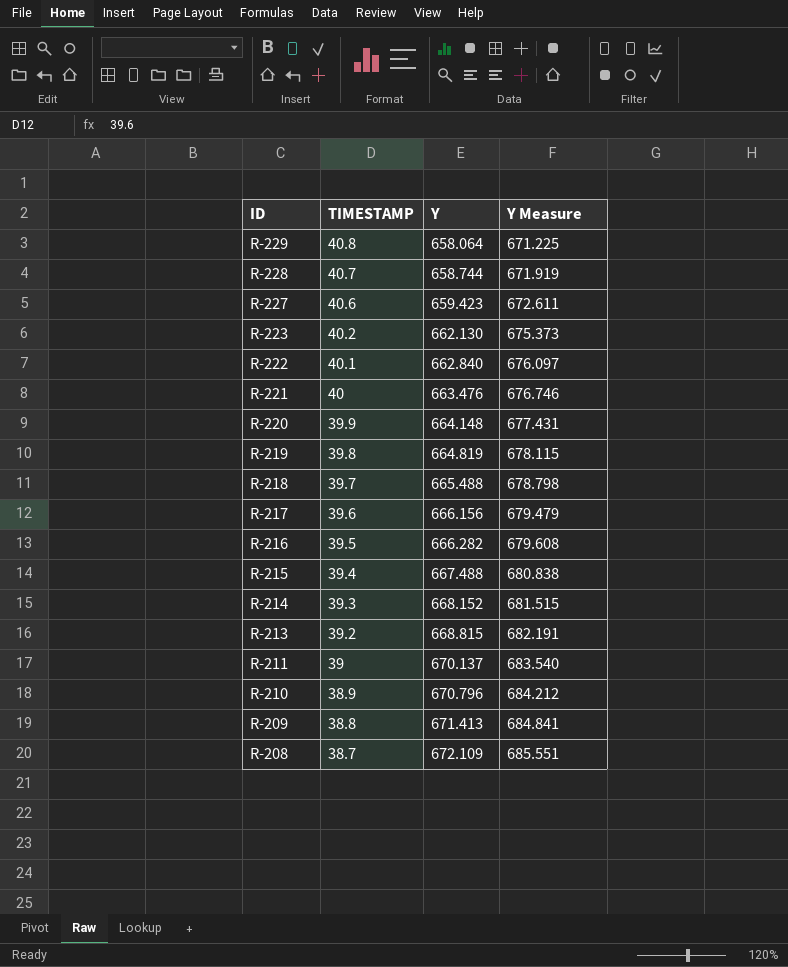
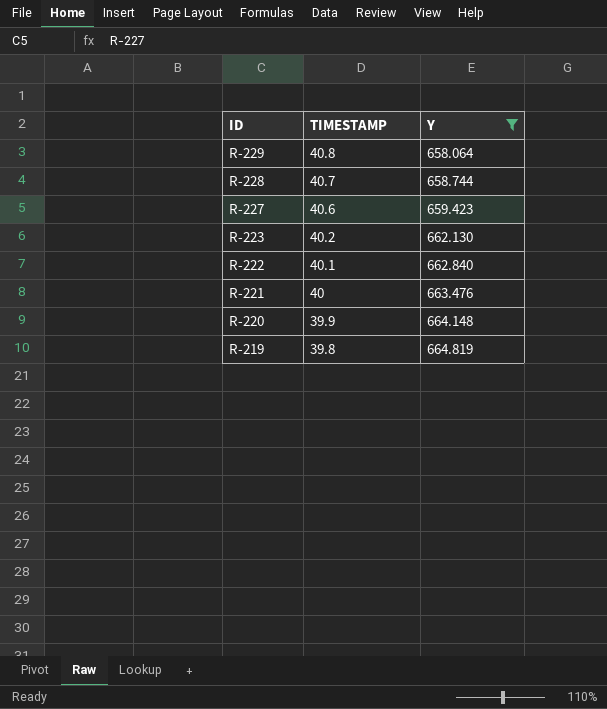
filter: none -> Y <= 664.819
column Y Measure | formula: [Y] * 1.02 -> none

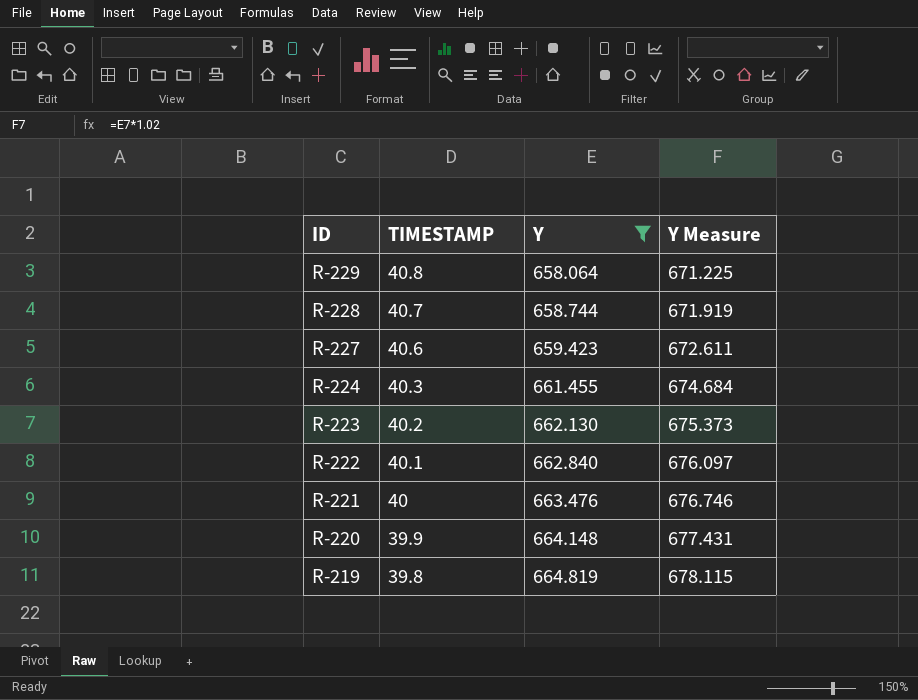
column Y Measure | formula: none -> [Y] * 1.02
row R-224: none -> 40.3 | 661.455 | 674.684

